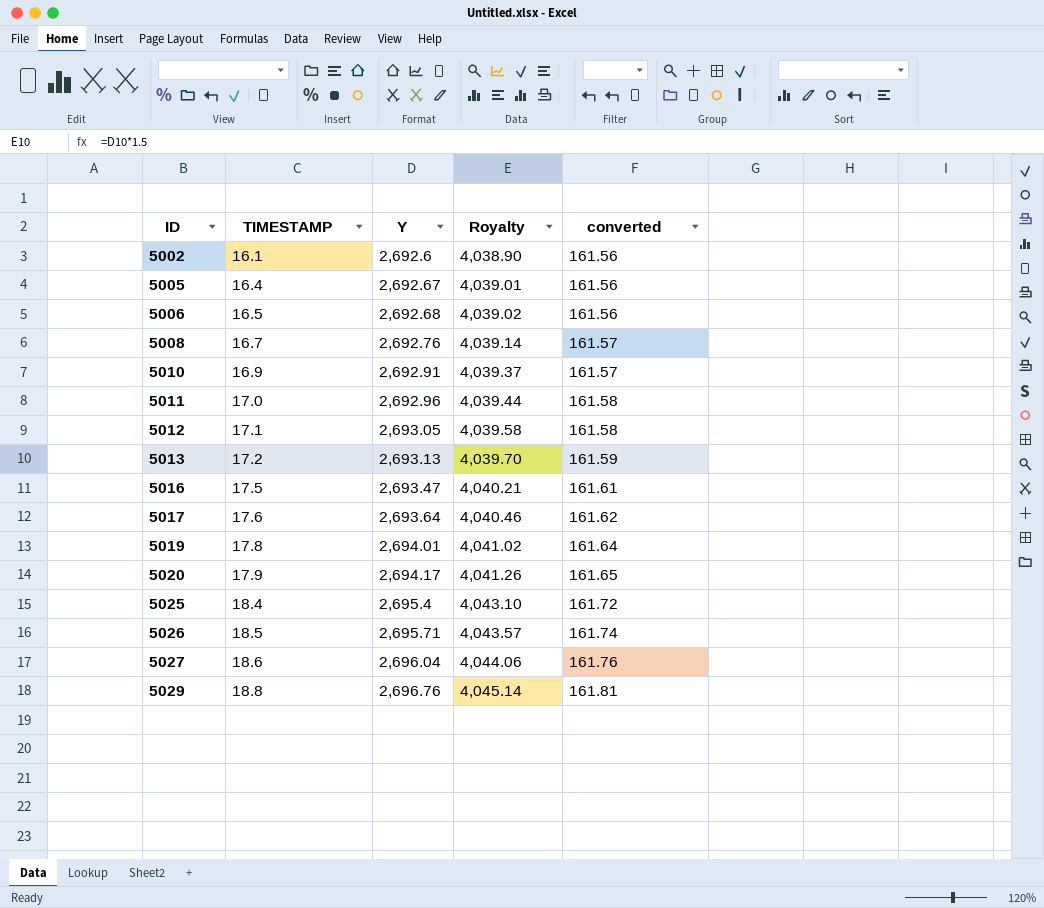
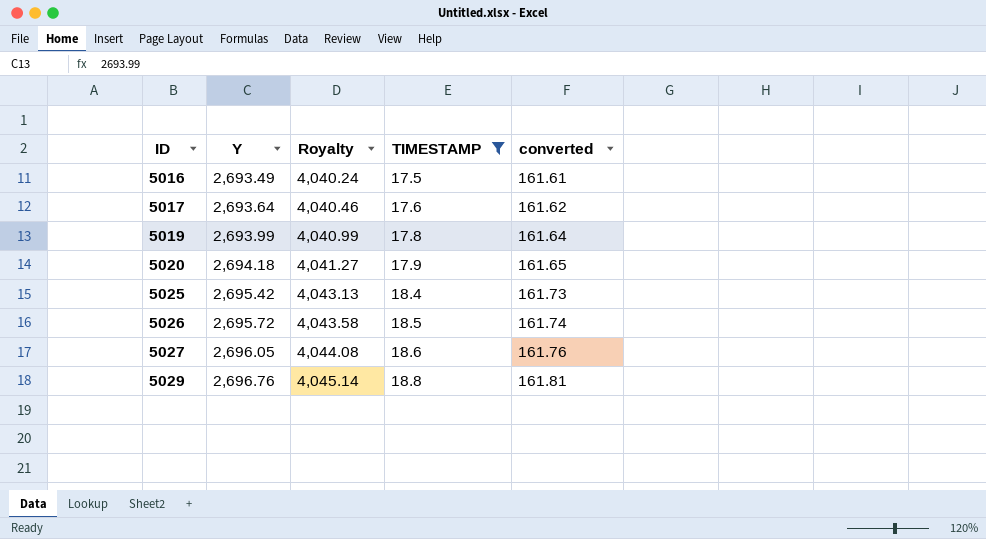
filter: none -> TIMESTAMP >= 17.5
column TIMESTAMP | position: 2 -> 4
5016 | Y: 2,693.47 -> 2,693.49
5016 | Royalty: 4,040.21 -> 4,040.24
5019 | Y: 2,694.01 -> 2,693.99
5019 | Royalty: 4,041.02 -> 4,040.99
5020 | Y: 2,694.17 -> 2,694.18
5020 | Royalty: 4,041.26 -> 4,041.27
5025 | Y: 2,695.4 -> 2,695.42
5025 | Royalty: 4,043.10 -> 4,043.13
5025 | converted: 161.72 -> 161.73
5026 | Y: 2,695.71 -> 2,695.72
5026 | Royalty: 4,043.57 -> 4,043.58
5027 | Y: 2,696.04 -> 2,696.05
5027 | Royalty: 4,044.06 -> 4,044.08

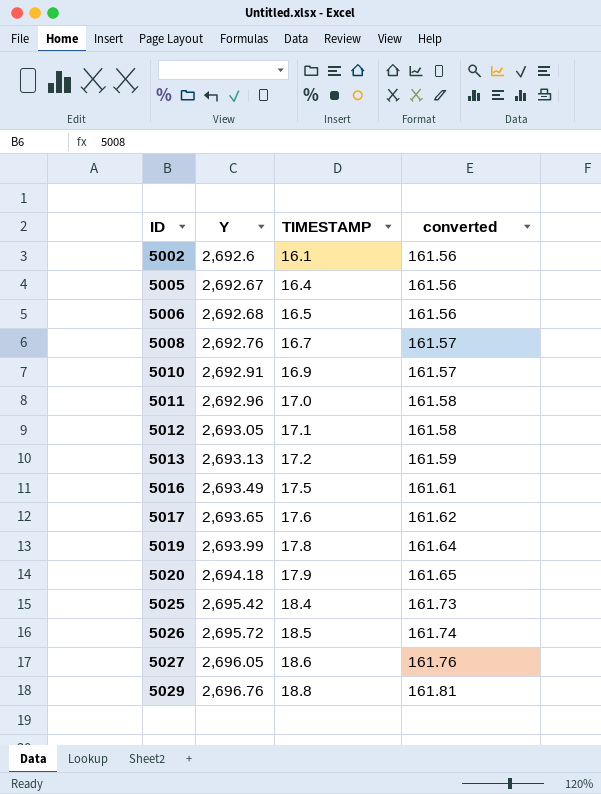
filter: TIMESTAMP >= 17.5 -> none
column Royalty | formula: [Y] * 1.5 -> none
5017 | Y: 2,693.64 -> 2,693.65

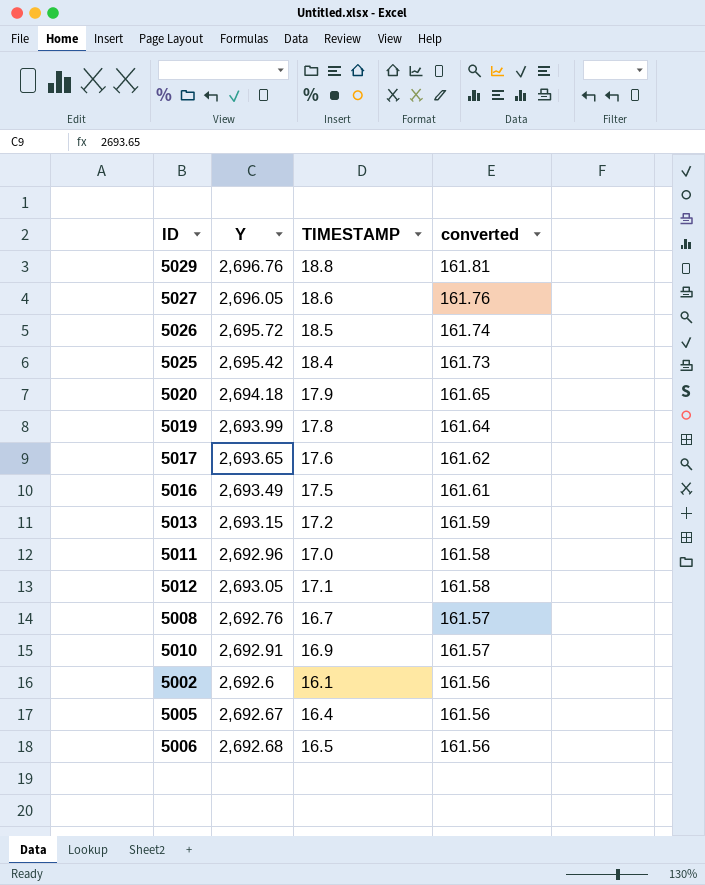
row order: ID ascending -> converted descending
5013 | Y: 2,693.13 -> 2,693.15

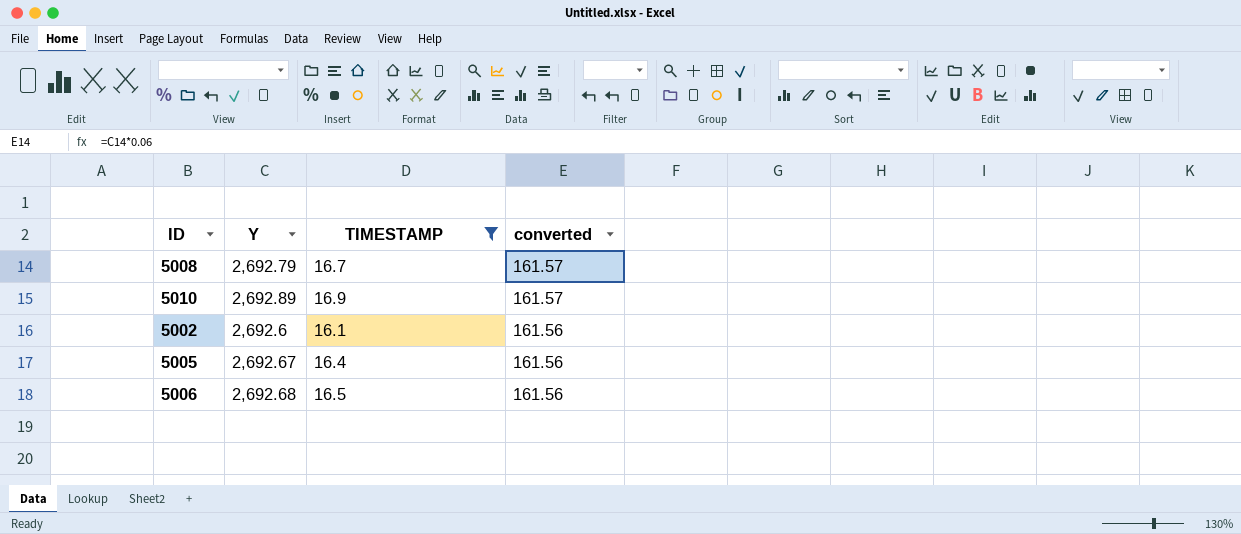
filter: none -> TIMESTAMP <= 16.9
5008 | Y: 2,692.76 -> 2,692.79
5010 | Y: 2,692.91 -> 2,692.89

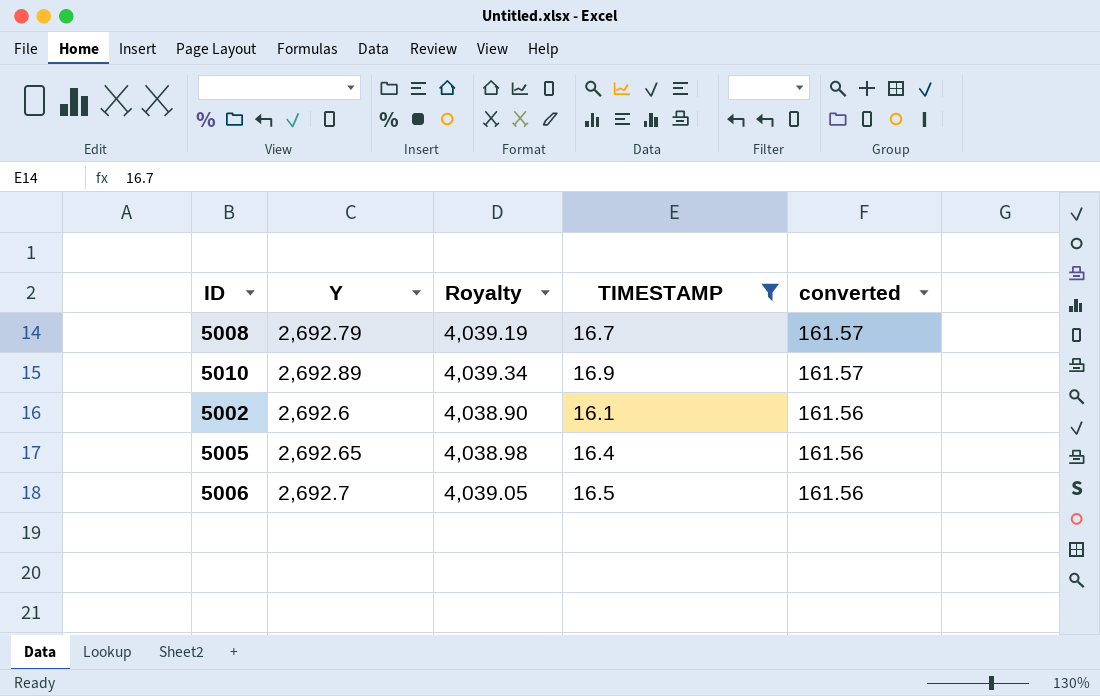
column Royalty | formula: none -> [Y] * 1.5
5005 | Y: 2,692.67 -> 2,692.65
5006 | Y: 2,692.68 -> 2,692.7

